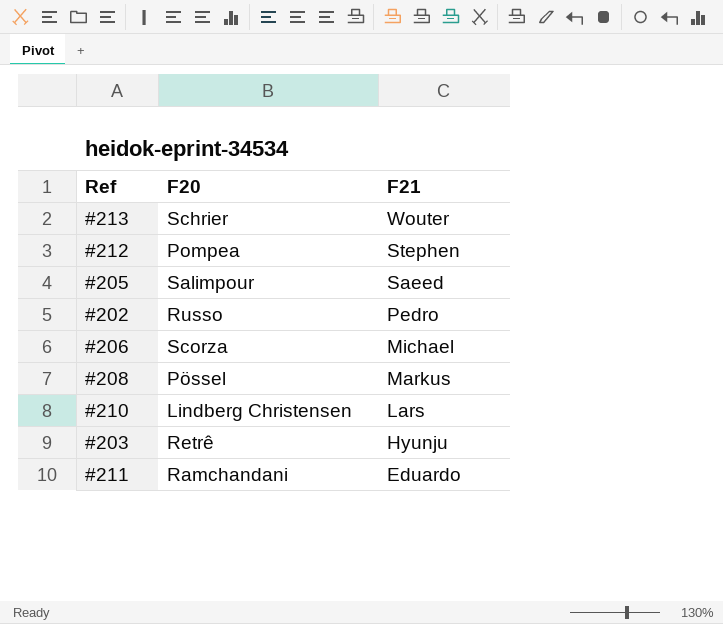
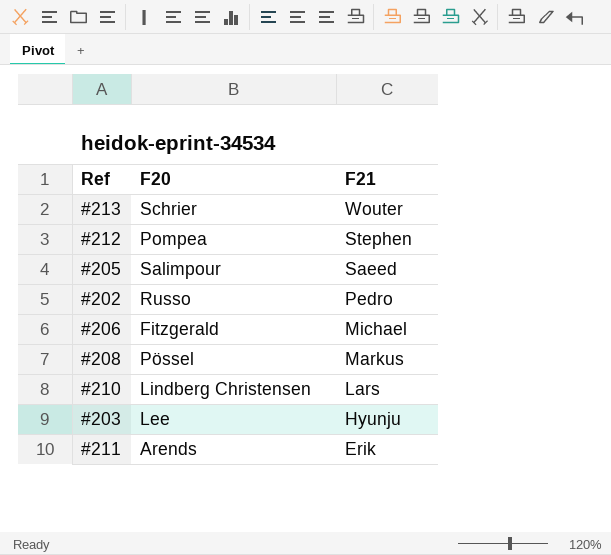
#206 | F20: Scorza -> Fitzgerald
#203 | F20: Retrê -> Lee
#211 | F20: Ramchandani -> Arends
#211 | F21: Eduardo -> Erik

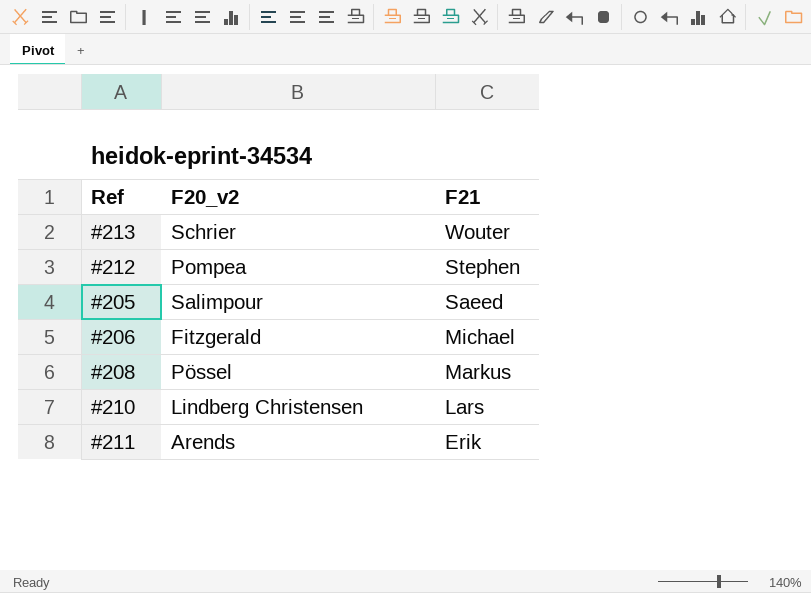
column name: F20 -> F20_v2
row #202: Russo | Pedro -> none
row #203: Lee | Hyunju -> none

